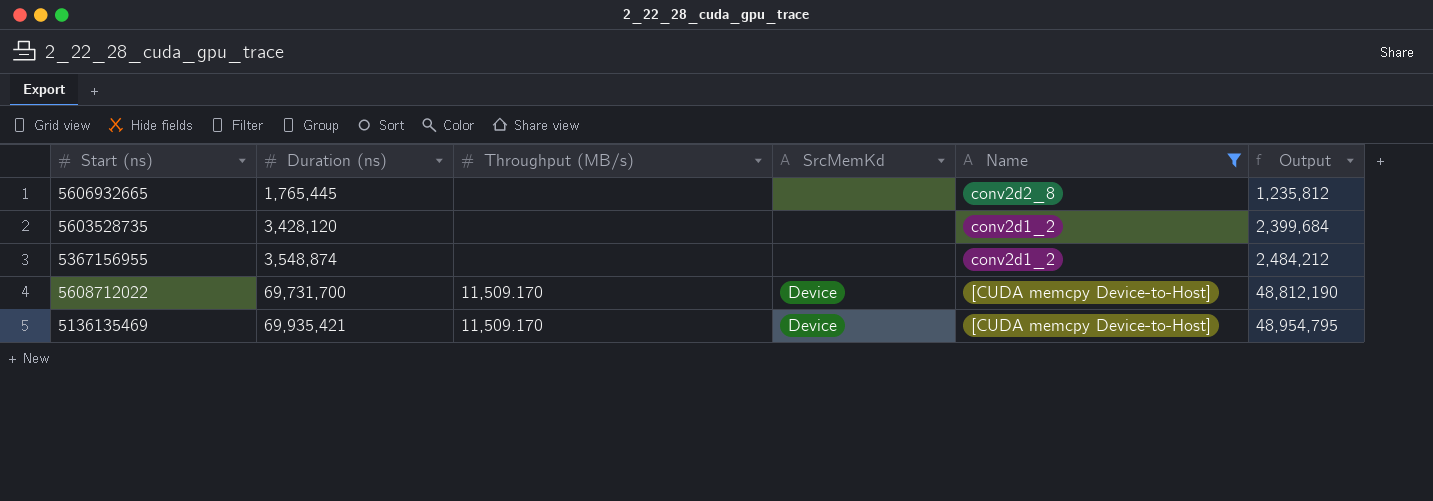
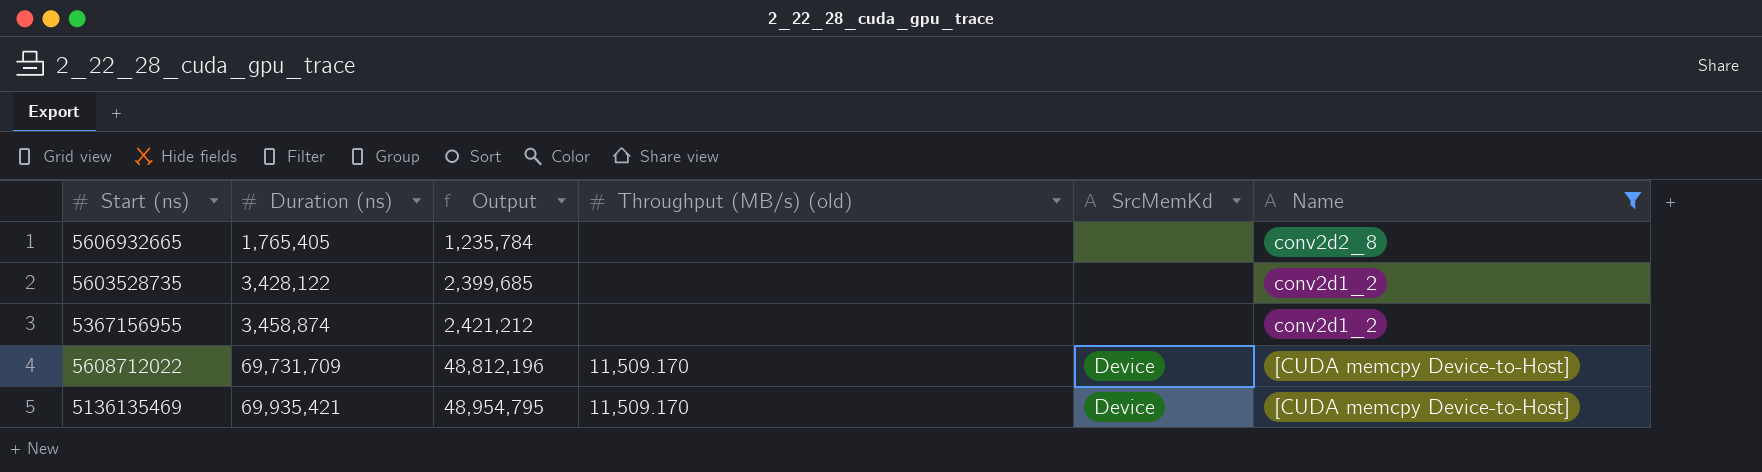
column Output | position: 6 -> 3
column name: Throughput (MB/s) -> Throughput (MB/s) (old)
5606932665 | Duration (ns): 1,765,445 -> 1,765,405
5606932665 | Output: 1,235,812 -> 1,235,784
5603528735 | Duration (ns): 3,428,120 -> 3,428,122
5603528735 | Output: 2,399,684 -> 2,399,685
5367156955 | Duration (ns): 3,548,874 -> 3,458,874
5367156955 | Output: 2,484,212 -> 2,421,212
5608712022 | Duration (ns): 69,731,700 -> 69,731,709
5608712022 | Output: 48,812,190 -> 48,812,196

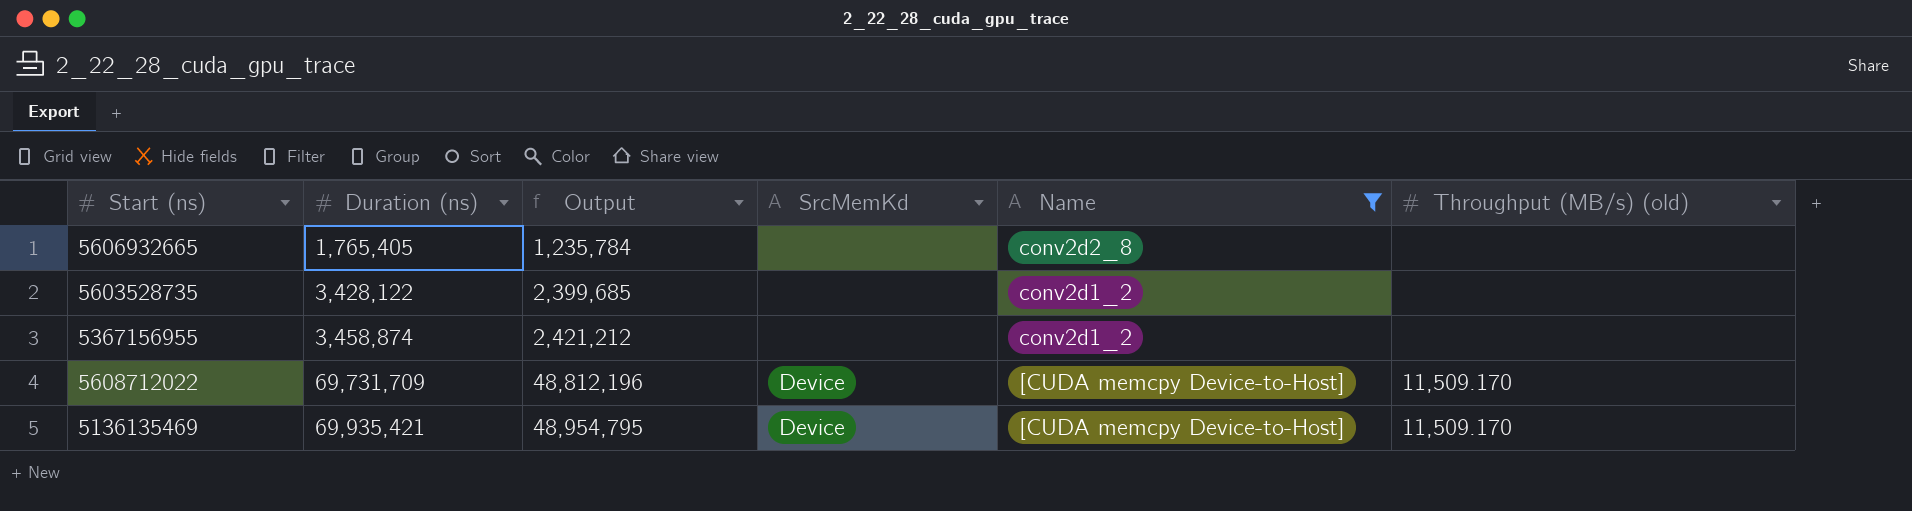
column Throughput (MB/s) (old) | position: 4 -> 6

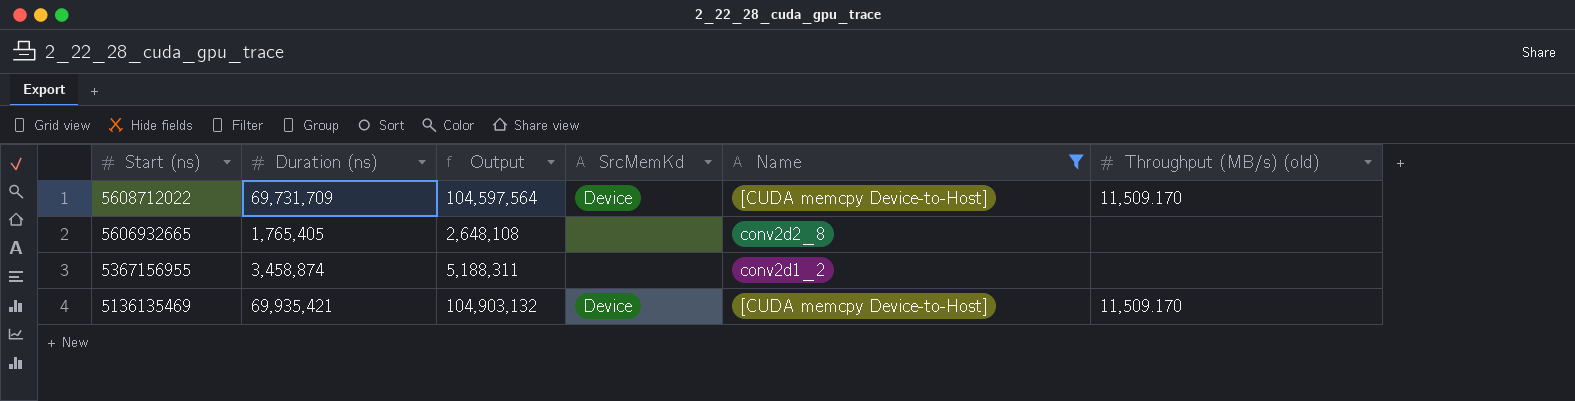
row order: Duration (ns) ascending -> Start (ns) descending
column Output | formula: [Duration (ns)] * 0.7 -> [Duration (ns)] * 1.5
row 5603528735: 3,428,122 | 2,399,685 | none | conv2d1_2 | none -> none

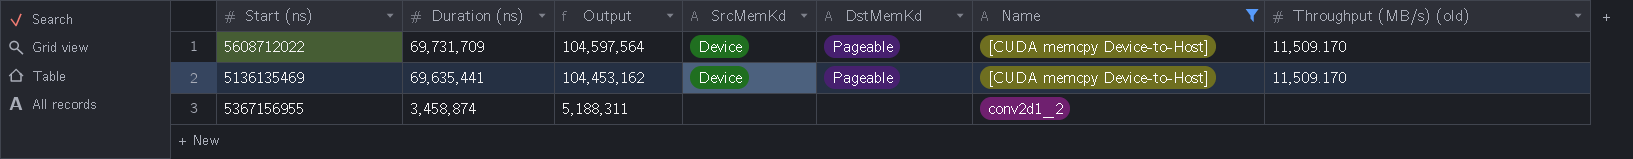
row order: Start (ns) descending -> Duration (ns) descending
column DstMemKd | position: none -> 5
row 5606932665: 1,765,405 | 2,648,108 | none | conv2d2_8 | none -> none
5136135469 | Duration (ns): 69,935,421 -> 69,635,441
5136135469 | Output: 104,903,132 -> 104,453,162

